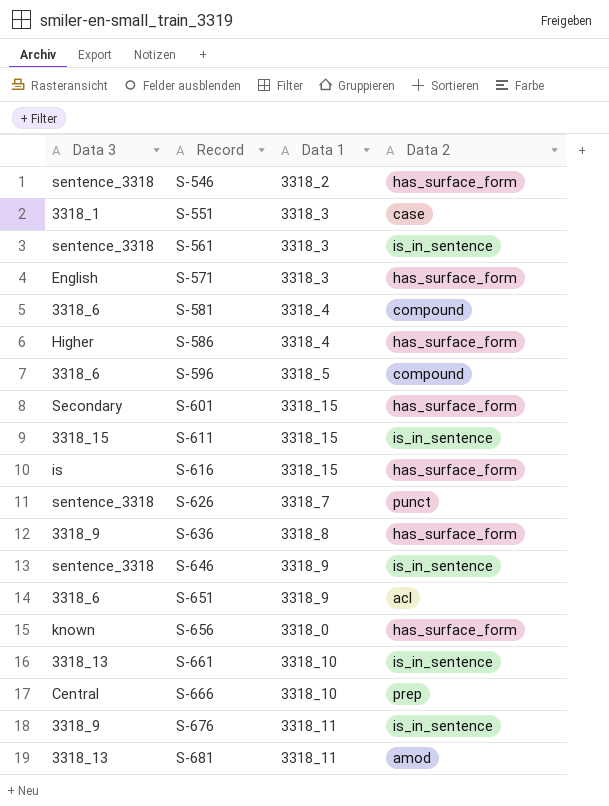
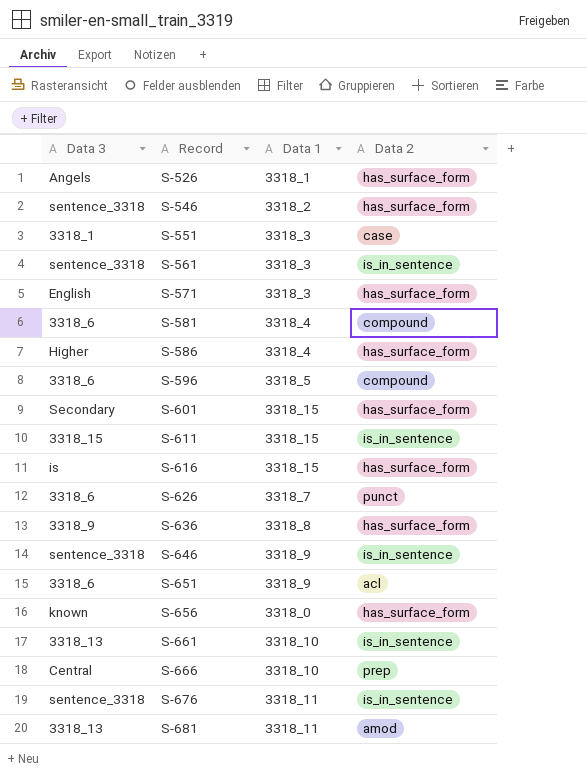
row S-526: none -> Angels | 3318_1 | has_surface_form
S-626 | Data 3: sentence_3318 -> 3318_6
S-676 | Data 3: 3318_9 -> sentence_3318

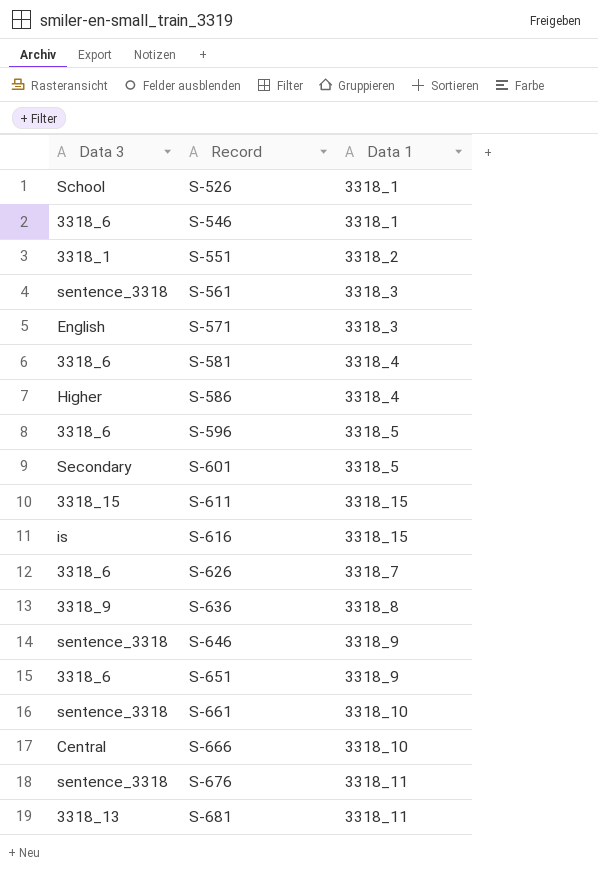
column Data 2 | position: 4 -> none
row S-656: known | 3318_0 | has_surface_form -> none
S-526 | Data 3: Angels -> School
S-546 | Data 3: sentence_3318 -> 3318_6
S-546 | Data 1: 3318_2 -> 3318_1
S-551 | Data 1: 3318_3 -> 3318_2
S-601 | Data 1: 3318_15 -> 3318_5
S-661 | Data 3: 3318_13 -> sentence_3318

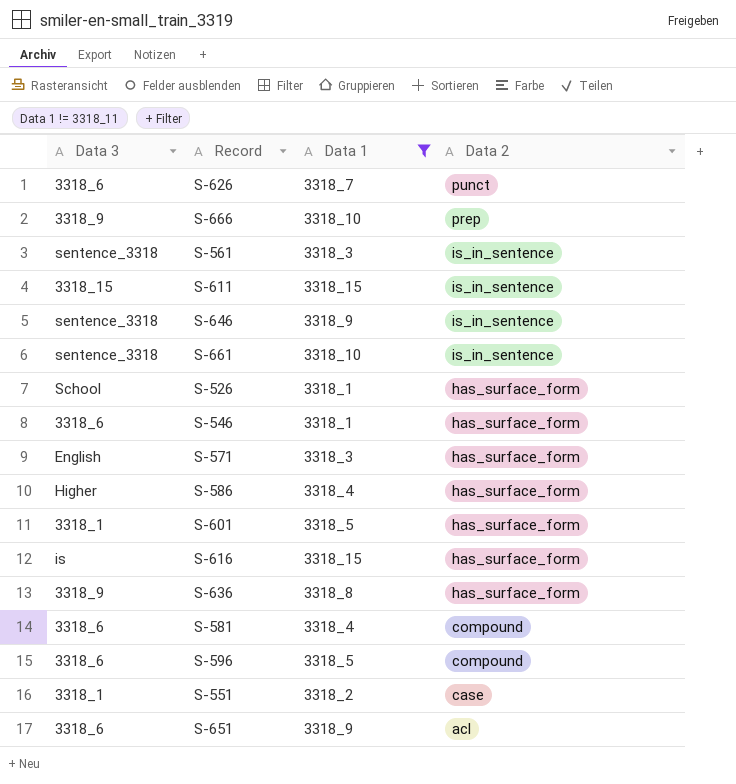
filter: none -> Data 1 != 3318_11
row order: Record ascending -> Data 2 descending
column Data 2 | position: none -> 4
S-666 | Data 3: Central -> 3318_9
S-601 | Data 3: Secondary -> 3318_1

